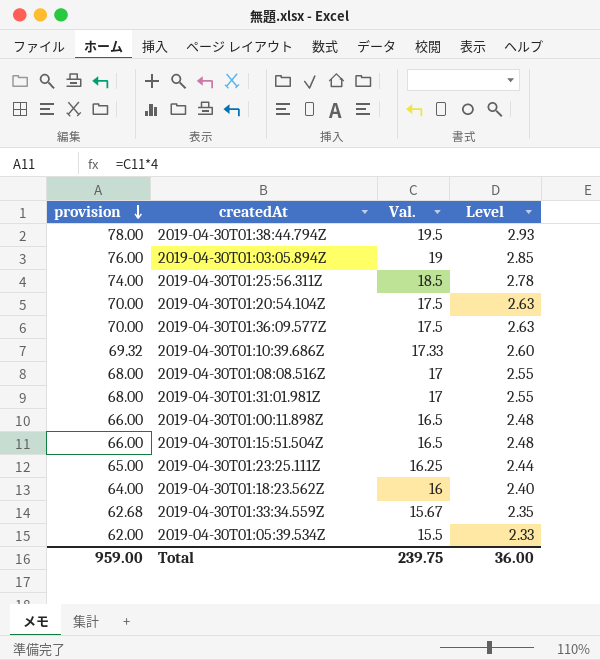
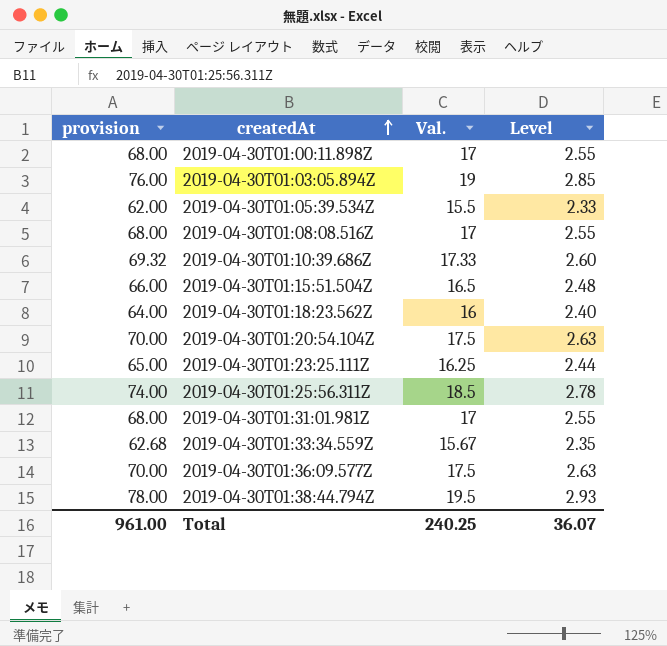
row order: provision descending -> createdAt ascending
2019-04-30T01:00:11.898Z | provision: 66.00 -> 68.00
2019-04-30T01:00:11.898Z | Val.: 16.5 -> 17
2019-04-30T01:00:11.898Z | Level: 2.48 -> 2.55
Total | provision: 959.00 -> 961.00
Total | Val.: 239.75 -> 240.25
Total | Level: 36.00 -> 36.07

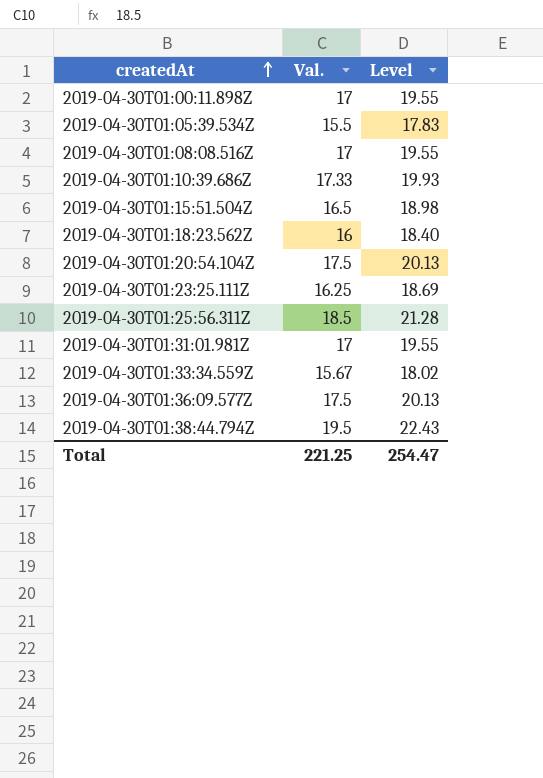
column provision | formula: [Val.] * 4 -> none
column Level | formula: [Val.] * 0.15 -> [Val.] * 1.15
row 2019-04-30T01:03:05.894Z: 76.00 | 19 | 2.85 -> none
Total | Val.: 240.25 -> 221.25
Total | Level: 36.07 -> 254.47

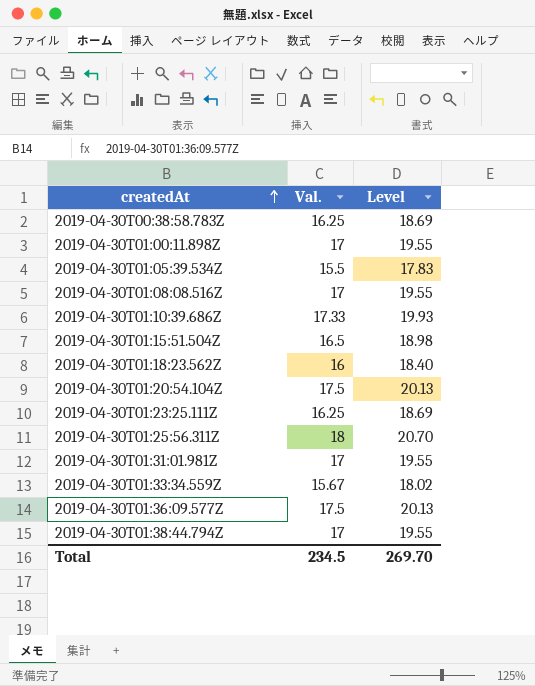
row 2019-04-30T00:38:58.783Z: none -> 16.25 | 18.69
2019-04-30T01:25:56.311Z | Val.: 18.5 -> 18
2019-04-30T01:25:56.311Z | Level: 21.28 -> 20.70
2019-04-30T01:38:44.794Z | Val.: 19.5 -> 17
2019-04-30T01:38:44.794Z | Level: 22.43 -> 19.55
Total | Val.: 221.25 -> 234.5
Total | Level: 254.47 -> 269.70

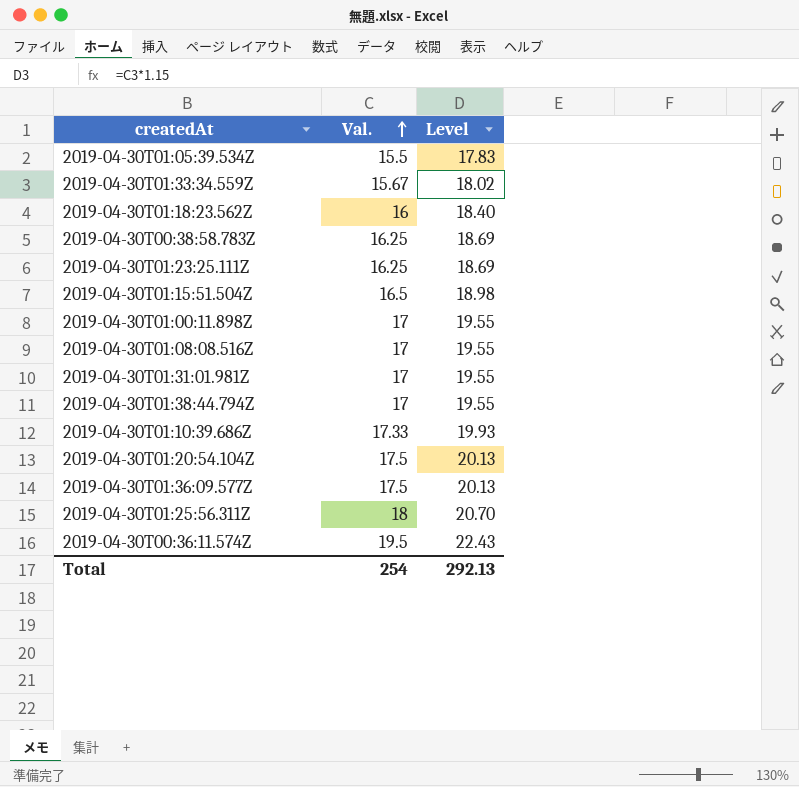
row order: createdAt ascending -> Val. ascending
row 2019-04-30T00:36:11.574Z: none -> 19.5 | 22.43
Total | Val.: 234.5 -> 254
Total | Level: 269.70 -> 292.13

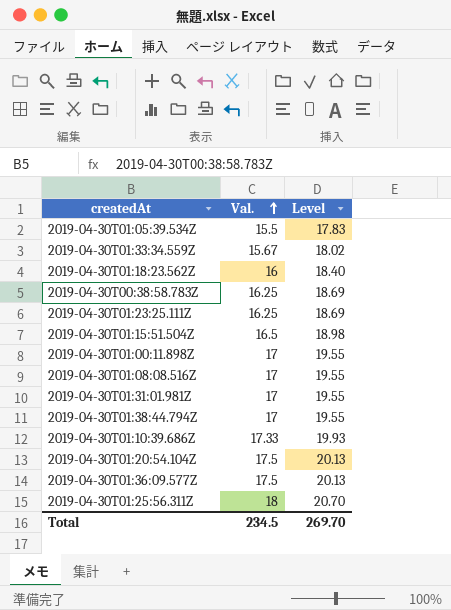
row 2019-04-30T00:36:11.574Z: 19.5 | 22.43 -> none
Total | Val.: 254 -> 234.5
Total | Level: 292.13 -> 269.70

